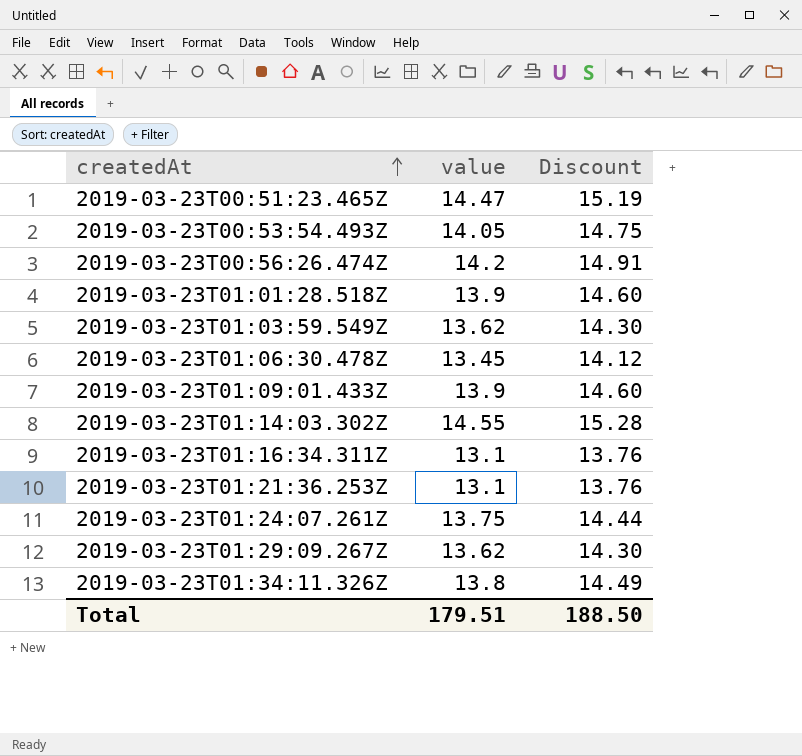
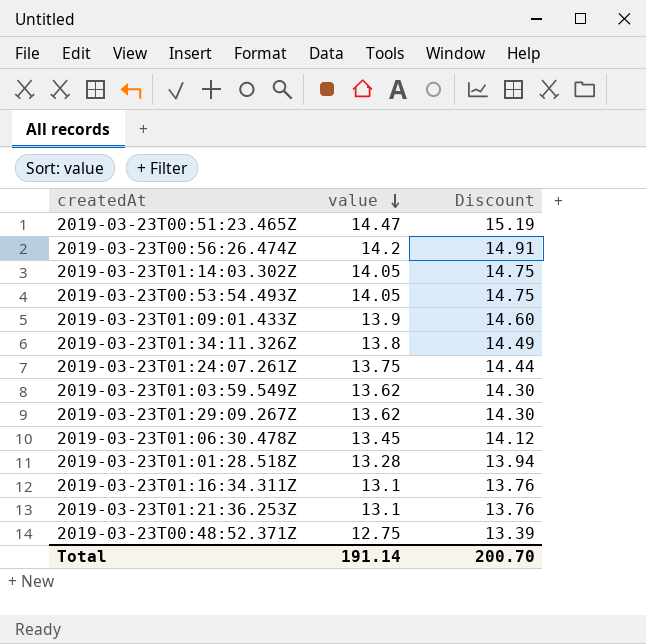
row order: createdAt ascending -> value descending
2019-03-23T01:14:03.302Z | value: 14.55 -> 14.05
2019-03-23T01:14:03.302Z | Discount: 15.28 -> 14.75
2019-03-23T01:01:28.518Z | value: 13.9 -> 13.28
2019-03-23T01:01:28.518Z | Discount: 14.60 -> 13.94
row 2019-03-23T00:48:52.371Z: none -> 12.75 | 13.39
Total | value: 179.51 -> 191.14
Total | Discount: 188.50 -> 200.70

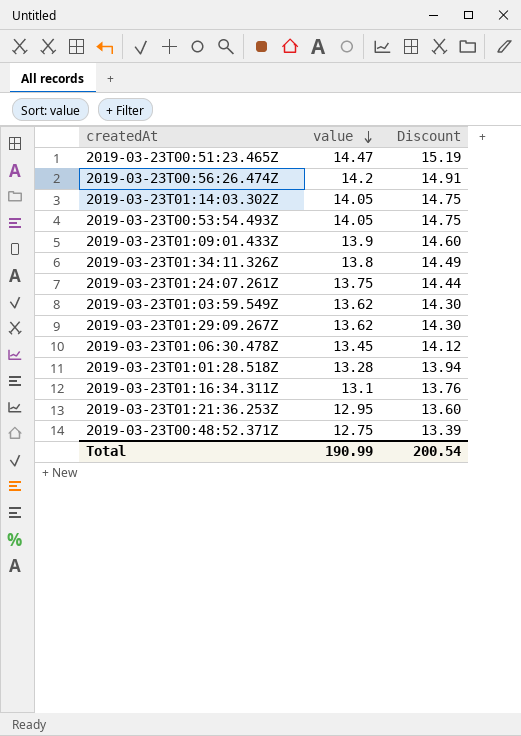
2019-03-23T01:21:36.253Z | value: 13.1 -> 12.95
2019-03-23T01:21:36.253Z | Discount: 13.76 -> 13.60
Total | value: 191.14 -> 190.99
Total | Discount: 200.70 -> 200.54

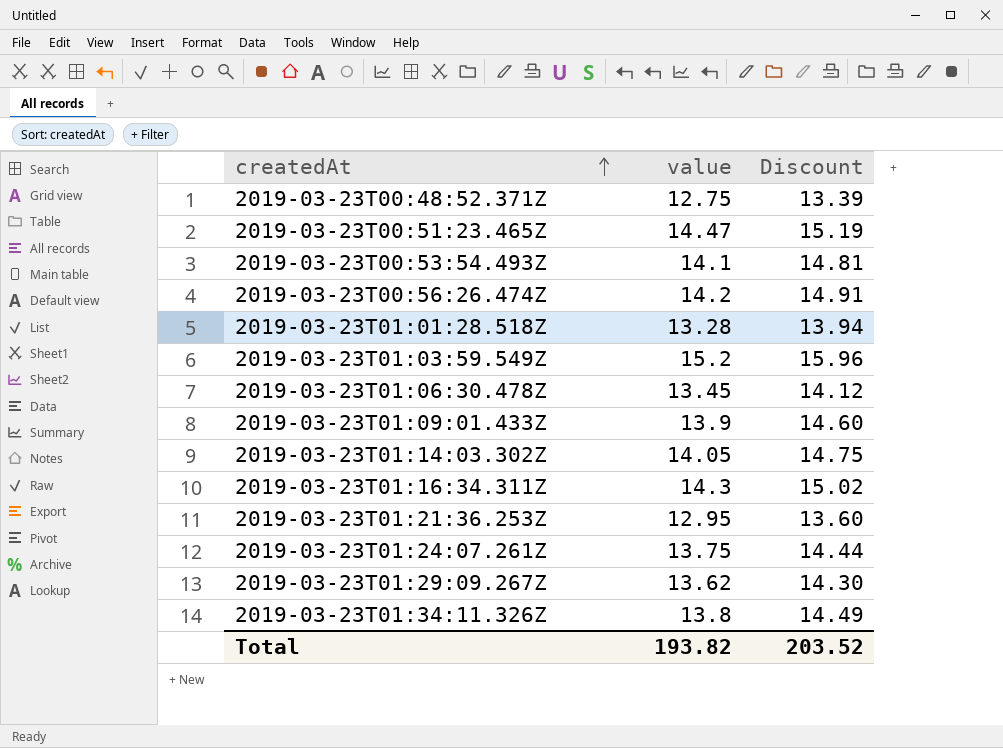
row order: value descending -> createdAt ascending
2019-03-23T00:53:54.493Z | value: 14.05 -> 14.1
2019-03-23T00:53:54.493Z | Discount: 14.75 -> 14.81
2019-03-23T01:03:59.549Z | value: 13.62 -> 15.2
2019-03-23T01:03:59.549Z | Discount: 14.30 -> 15.96
2019-03-23T01:16:34.311Z | value: 13.1 -> 14.3
2019-03-23T01:16:34.311Z | Discount: 13.76 -> 15.02
Total | value: 190.99 -> 193.82
Total | Discount: 200.54 -> 203.52

